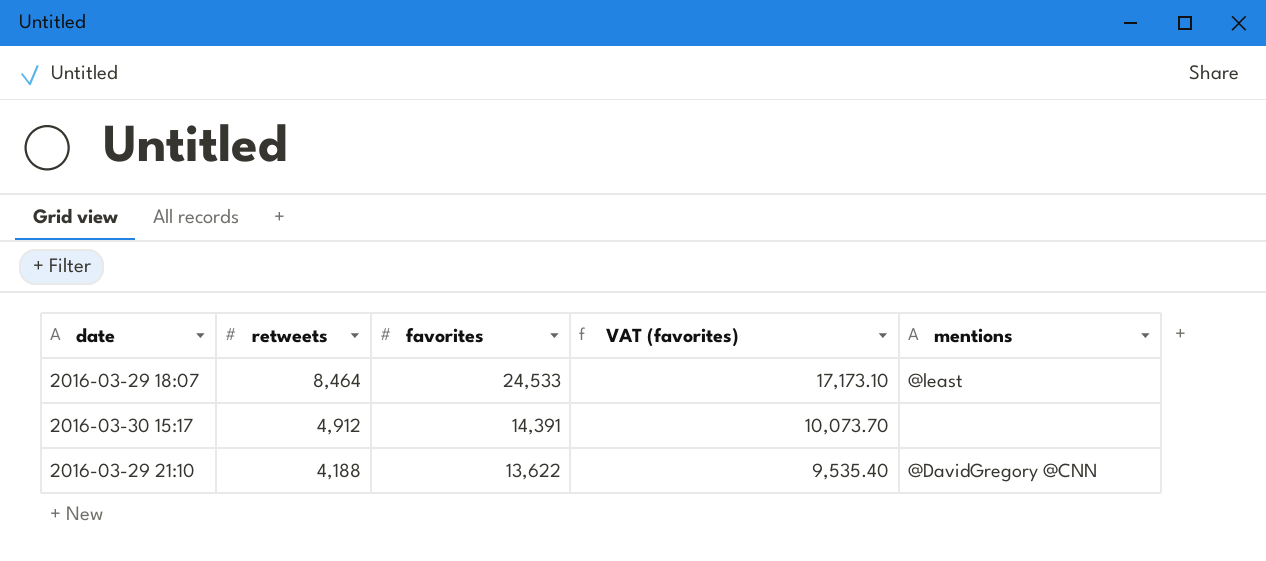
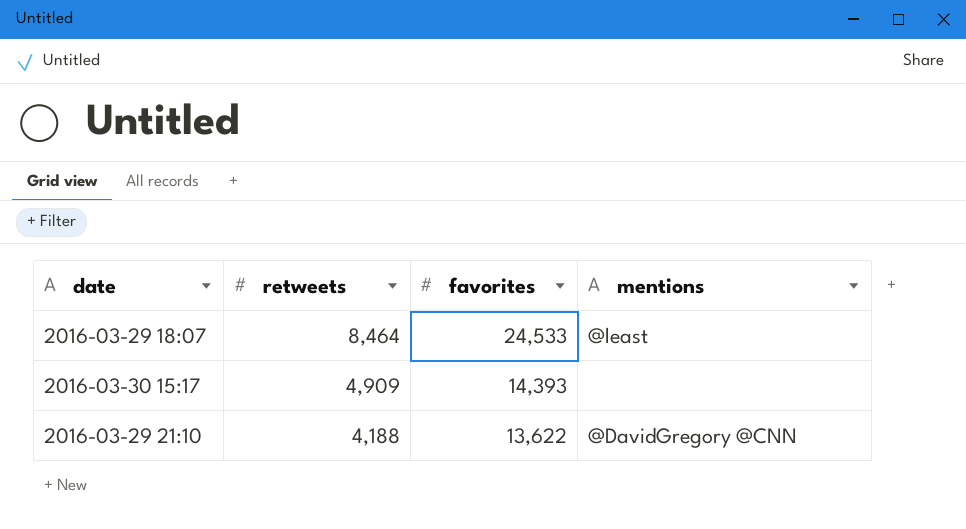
column VAT (favorites) | formula: [favorites] * 0.7 -> none
2016-03-30 15:17 | retweets: 4,912 -> 4,909
2016-03-30 15:17 | favorites: 14,391 -> 14,393

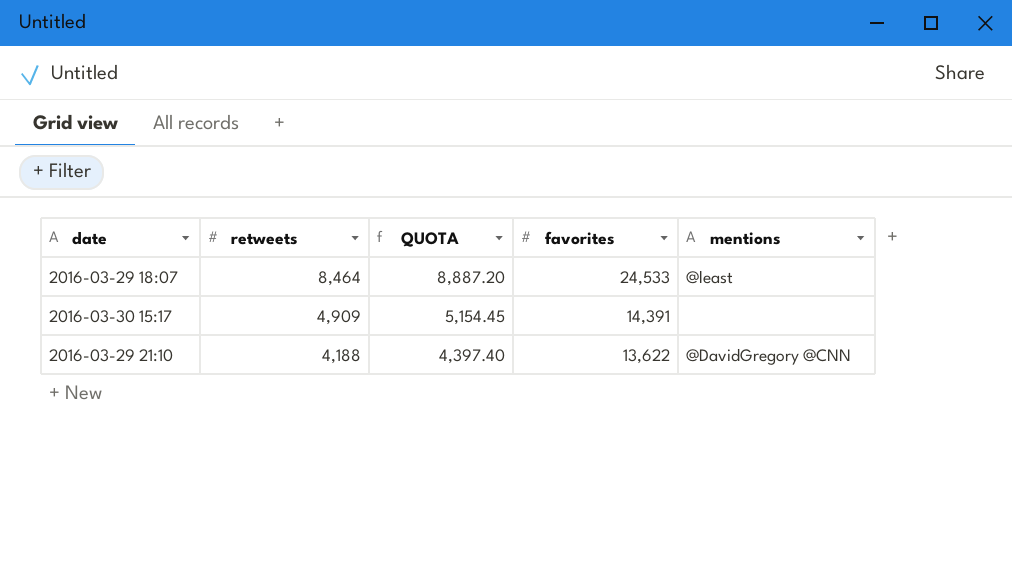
column QUOTA | formula: none -> [retweets] * 1.05
2016-03-30 15:17 | favorites: 14,393 -> 14,391

